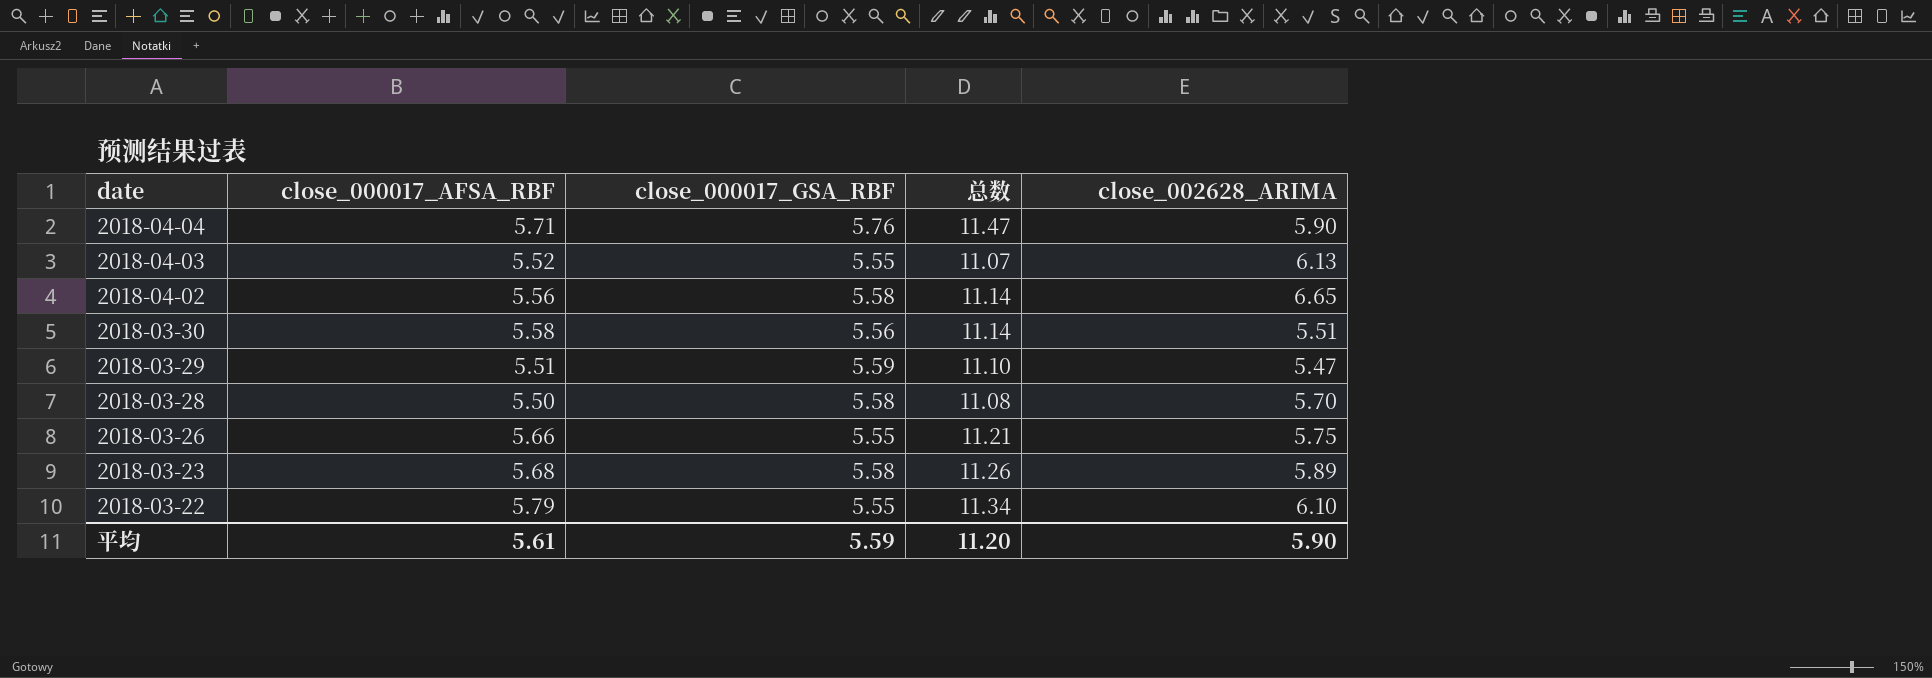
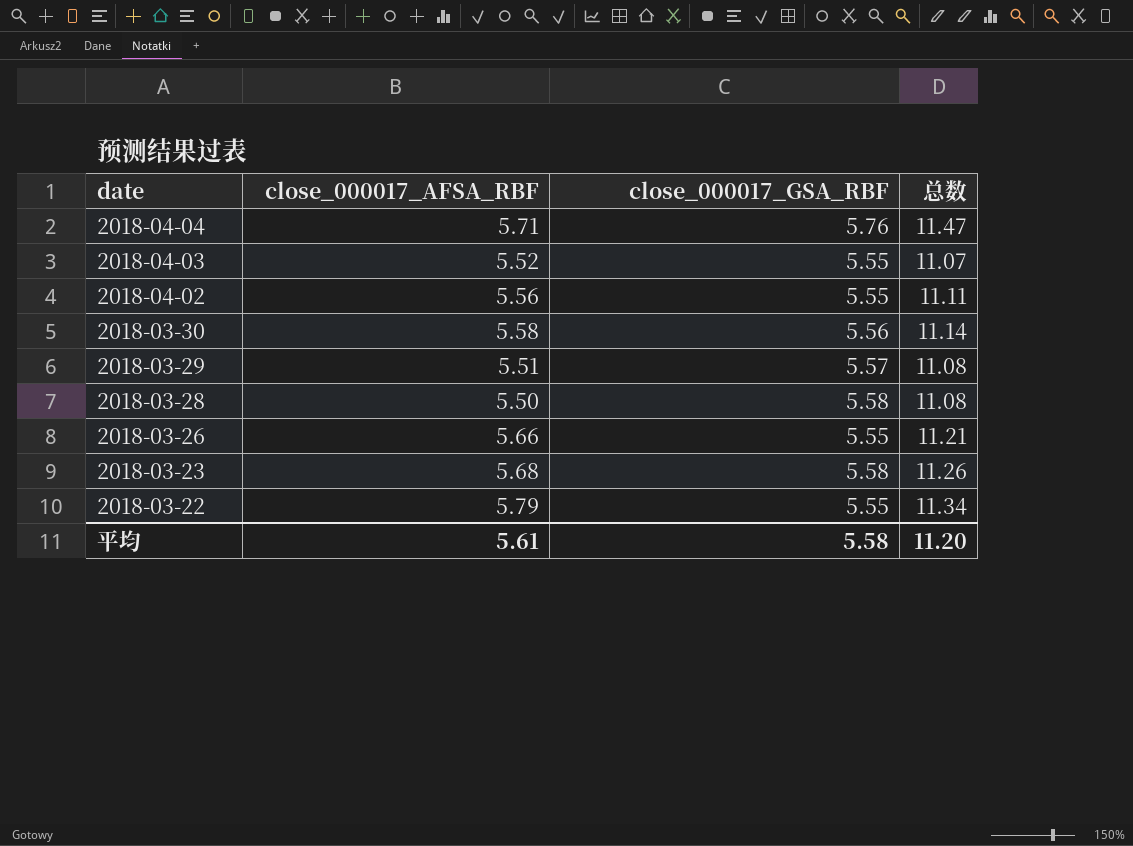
column close_002628_ARIMA | position: 5 -> none
2018-04-02 | close_000017_GSA_RBF: 5.58 -> 5.55
2018-04-02 | 总数: 11.14 -> 11.11
2018-03-29 | close_000017_GSA_RBF: 5.59 -> 5.57
2018-03-29 | 总数: 11.10 -> 11.08
平均 | close_000017_GSA_RBF: 5.59 -> 5.58

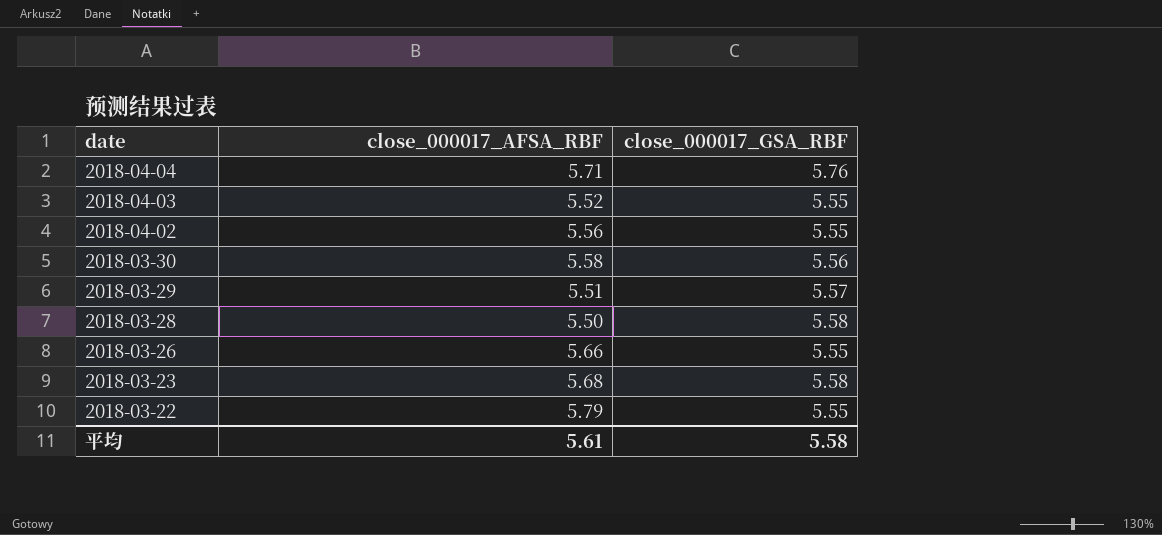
column 总数 | formula: [close_000017_AFSA_RBF] + [close_000017_GSA_RBF] -> none

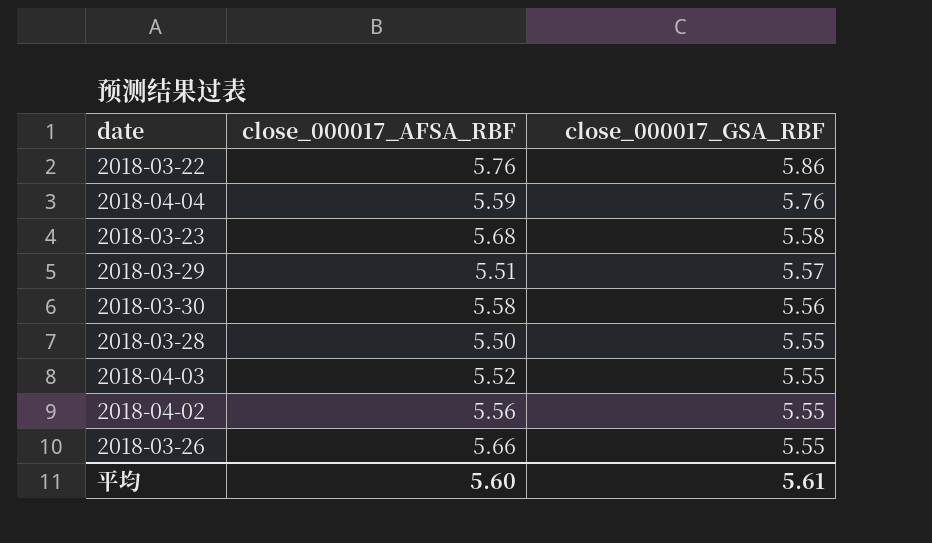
row order: date descending -> close_000017_GSA_RBF descending
2018-03-22 | close_000017_AFSA_RBF: 5.79 -> 5.76
2018-03-22 | close_000017_GSA_RBF: 5.55 -> 5.86
2018-04-04 | close_000017_AFSA_RBF: 5.71 -> 5.59
2018-03-28 | close_000017_GSA_RBF: 5.58 -> 5.55
平均 | close_000017_AFSA_RBF: 5.61 -> 5.60
平均 | close_000017_GSA_RBF: 5.58 -> 5.61

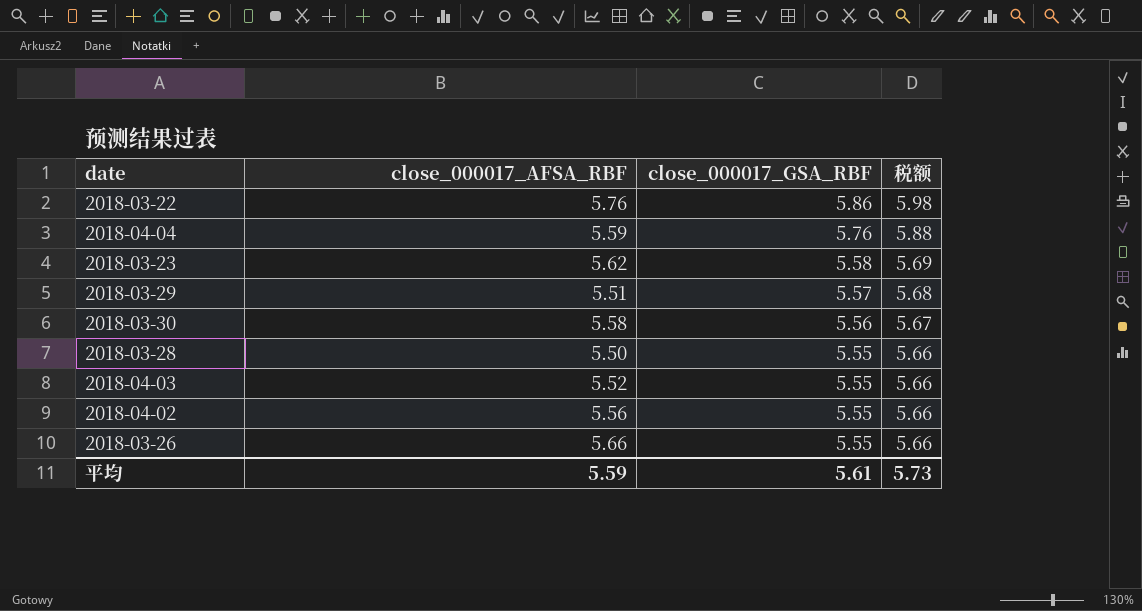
column 税额 | formula: none -> [close_000017_GSA_RBF] * 1.02
2018-03-23 | close_000017_AFSA_RBF: 5.68 -> 5.62
平均 | close_000017_AFSA_RBF: 5.60 -> 5.59

